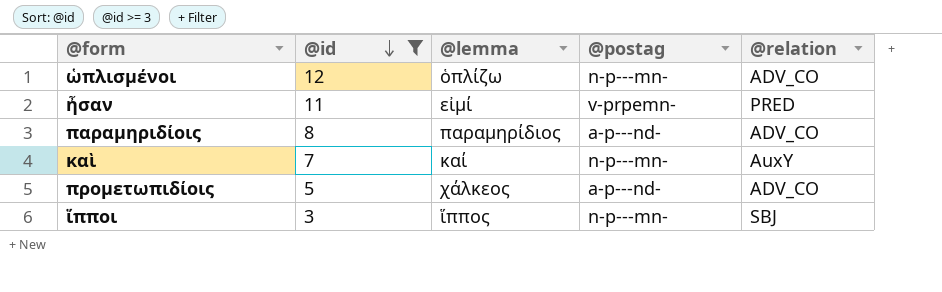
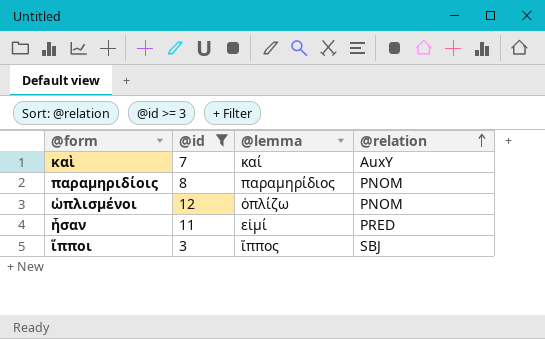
row order: @id descending -> @relation ascending
column @postag | position: 4 -> none
row προμετωπιδίοις: 5 | χάλκεος | a-p---nd- | ADV_CO -> none
παραμηριδίοις | @relation: ADV_CO -> PNOM
ὡπλισμένοι | @relation: ADV_CO -> PNOM

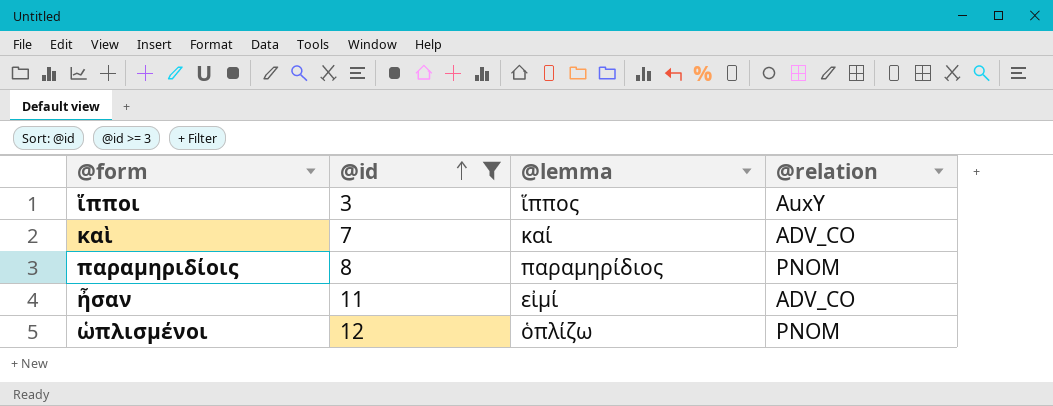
row order: @relation ascending -> @id ascending
ἵπποι | @relation: SBJ -> AuxY
καὶ | @relation: AuxY -> ADV_CO
ἦσαν | @relation: PRED -> ADV_CO

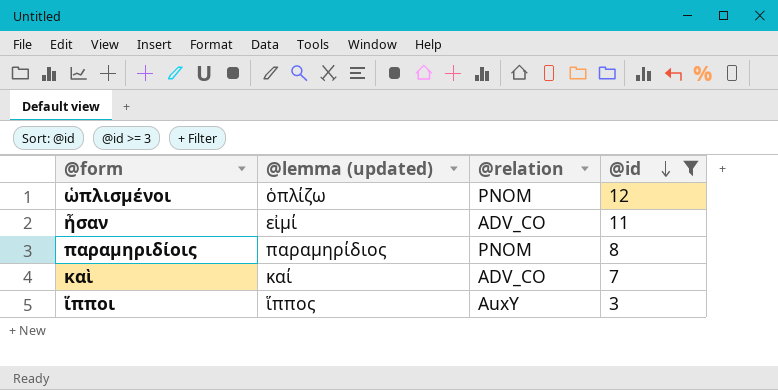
row order: @id ascending -> @id descending
column name: @lemma -> @lemma (updated)
column @id | position: 2 -> 4

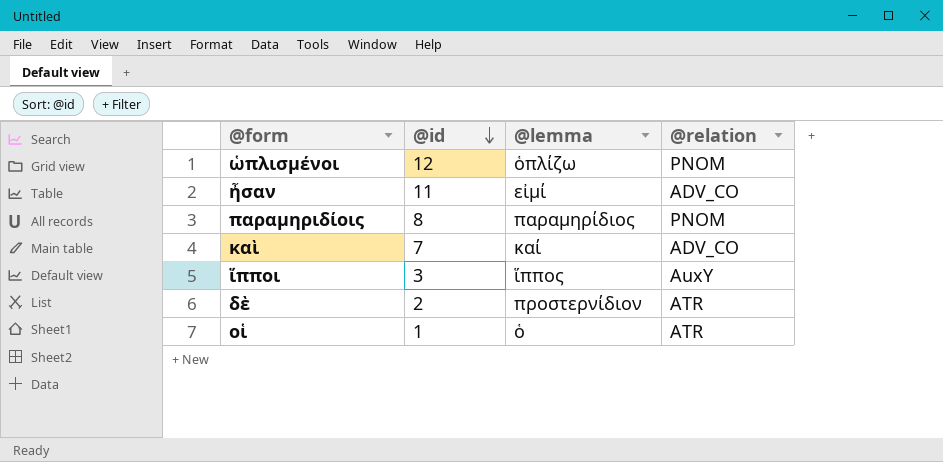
filter: @id >= 3 -> none
column @id | position: 4 -> 2
column name: @lemma (updated) -> @lemma

